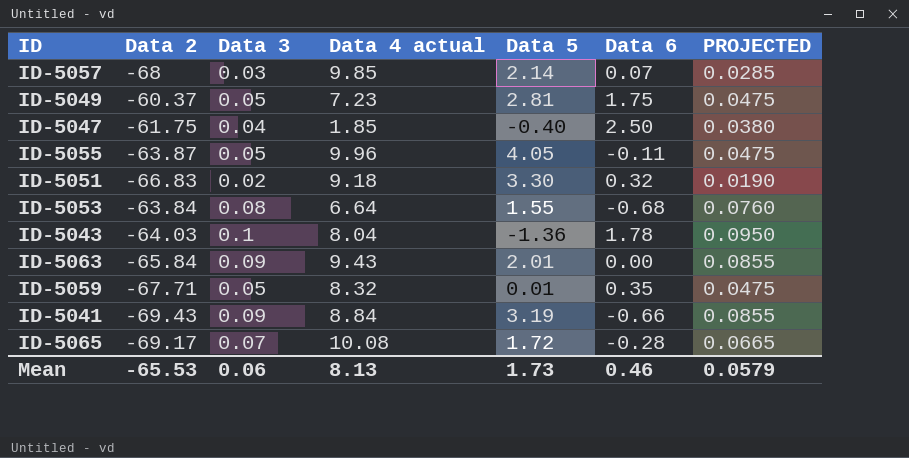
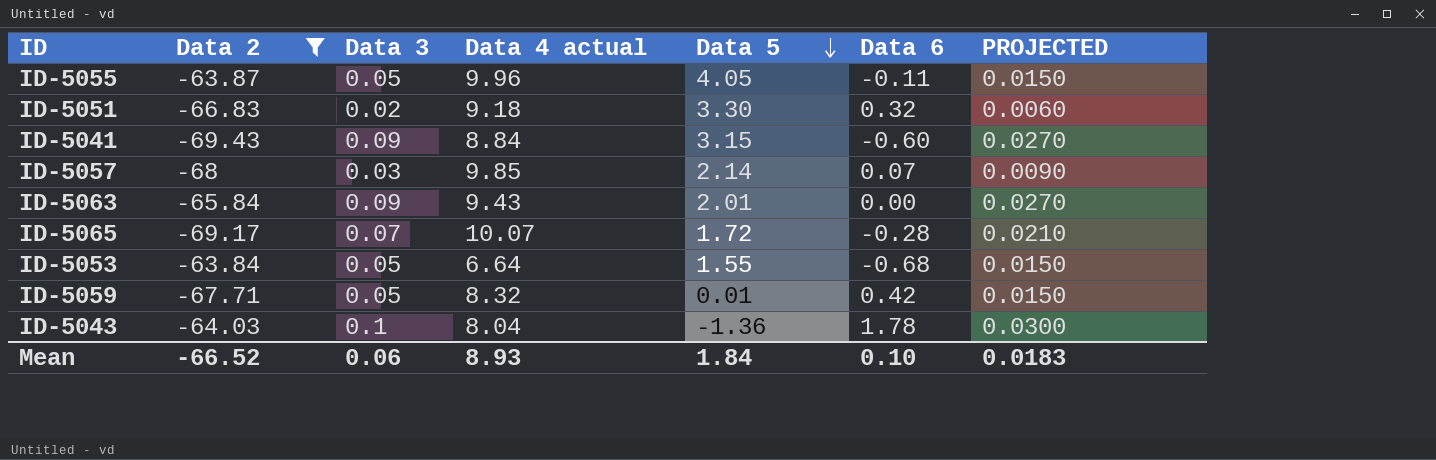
filter: none -> Data 2 <= -63.84
row order: none -> Data 5 descending
column PROJECTED | formula: [Data 3] * 0.95 -> [Data 3] * 0.3
ID-5041 | Data 5: 3.19 -> 3.15
ID-5041 | Data 6: -0.66 -> -0.60
ID-5065 | Data 4 actual: 10.08 -> 10.07
ID-5053 | Data 3: 0.08 -> 0.05
ID-5059 | Data 6: 0.35 -> 0.42
Mean | Data 2: -65.53 -> -66.52
Mean | Data 4 actual: 8.13 -> 8.93
Mean | Data 5: 1.73 -> 1.84
Mean | Data 6: 0.46 -> 0.10
Mean | PROJECTED: 0.0579 -> 0.0183

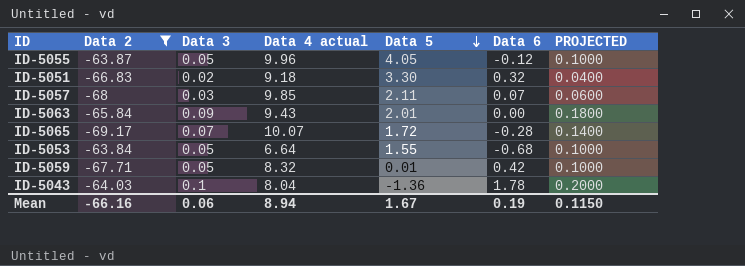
column PROJECTED | formula: [Data 3] * 0.3 -> [Data 3] * 2
row ID-5041: -69.43 | 0.09 | 8.84 | 3.15 | -0.60 | 0.0270 -> none
ID-5055 | Data 6: -0.11 -> -0.12
ID-5057 | Data 5: 2.14 -> 2.11
Mean | Data 2: -66.52 -> -66.16
Mean | Data 4 actual: 8.93 -> 8.94
Mean | Data 5: 1.84 -> 1.67
Mean | Data 6: 0.10 -> 0.19
Mean | PROJECTED: 0.0183 -> 0.1150

